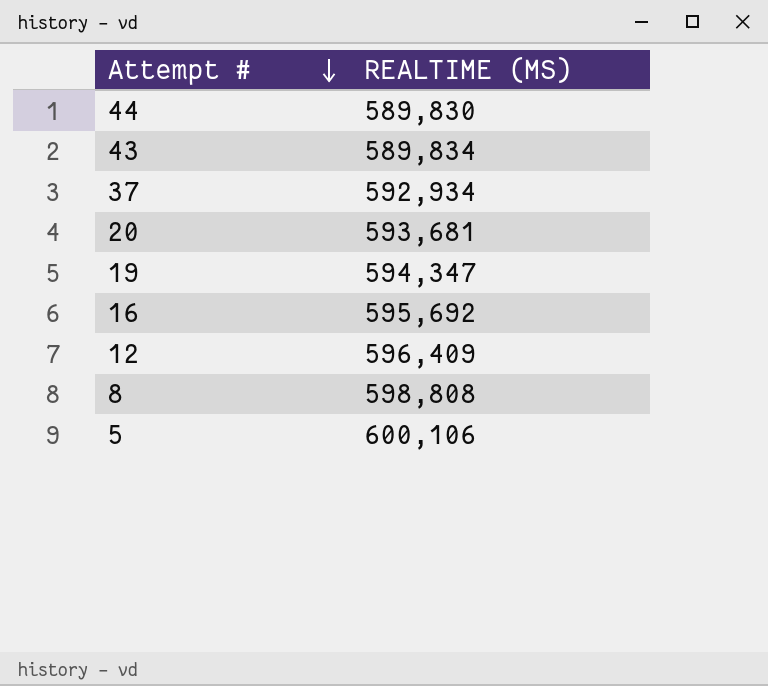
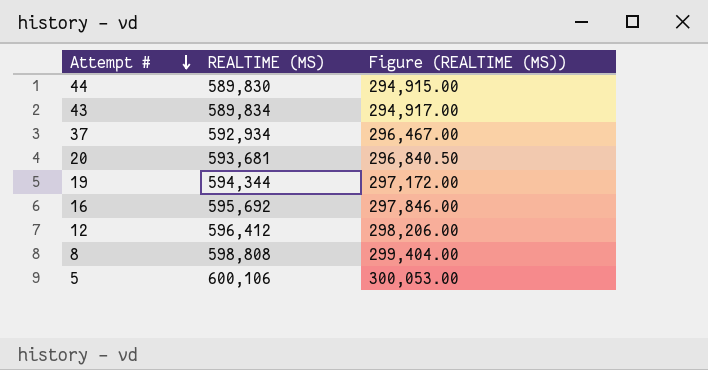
column Figure (REALTIME (MS)) | formula: none -> [REALTIME (MS)] * 0.5
19 | REALTIME (MS): 594,347 -> 594,344
12 | REALTIME (MS): 596,409 -> 596,412

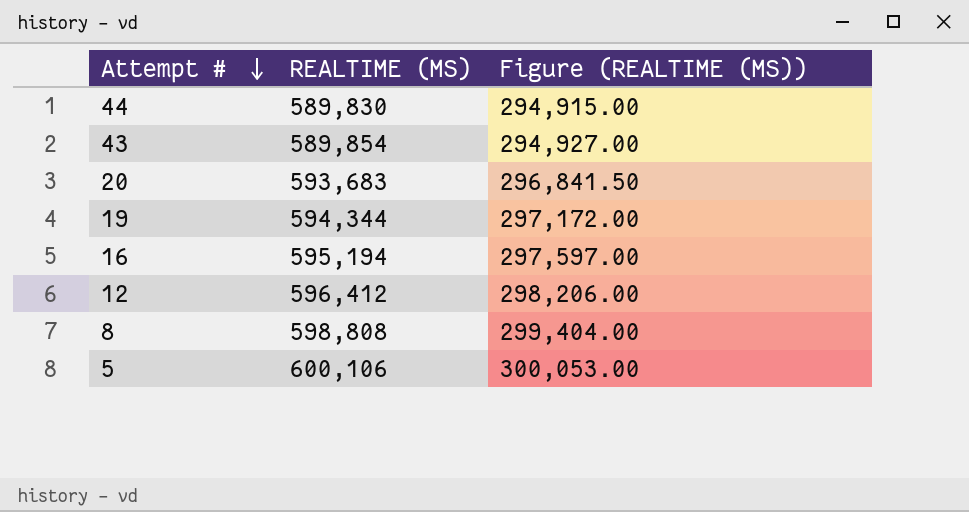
row 37: 592,934 | 296,467.00 -> none
43 | REALTIME (MS): 589,834 -> 589,854
43 | Figure (REALTIME (MS)): 294,917.00 -> 294,927.00
20 | REALTIME (MS): 593,681 -> 593,683
20 | Figure (REALTIME (MS)): 296,840.50 -> 296,841.50
16 | REALTIME (MS): 595,692 -> 595,194
16 | Figure (REALTIME (MS)): 297,846.00 -> 297,597.00

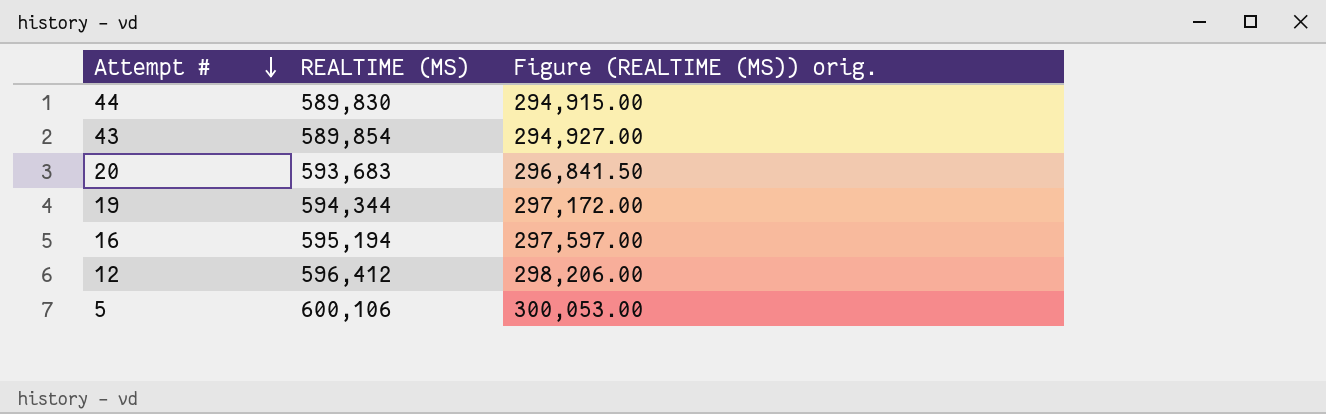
column name: Figure (REALTIME (MS)) -> Figure (REALTIME (MS)) orig.
row 8: 598,808 | 299,404.00 -> none

